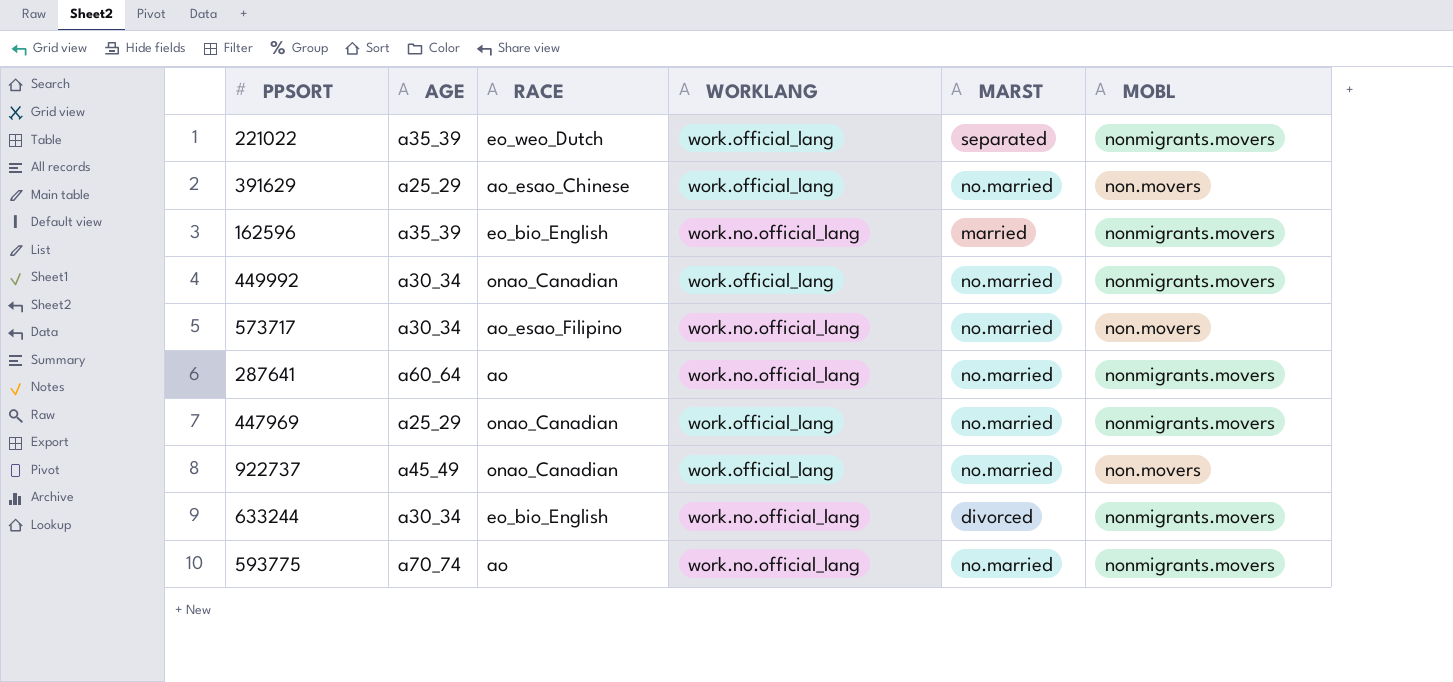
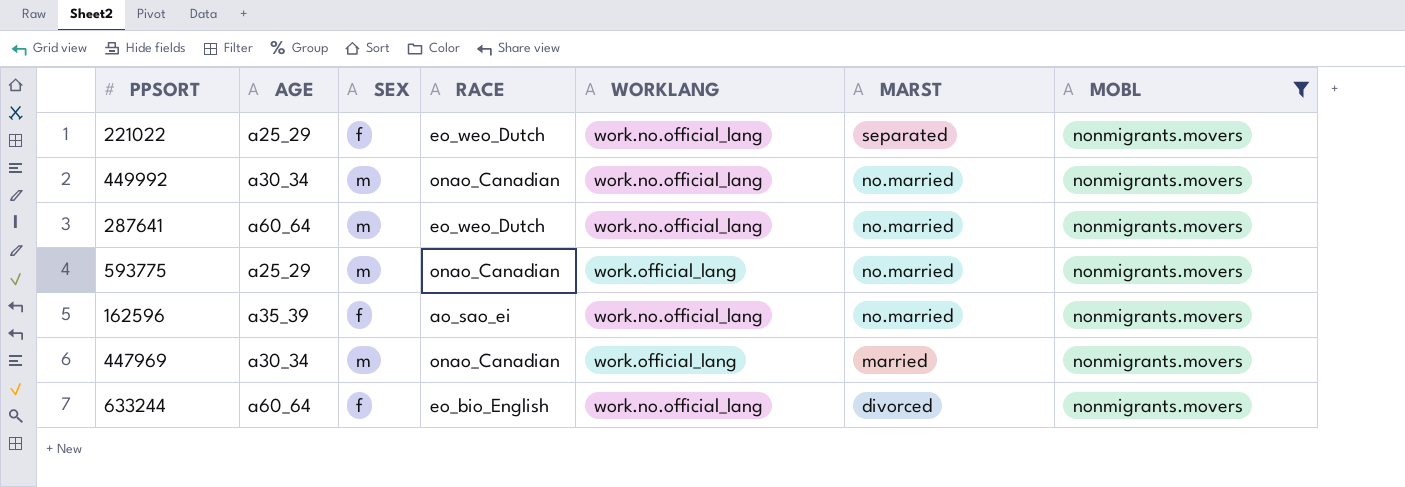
filter: none -> MOBL = nonmigrants.movers
row order: none -> MARST descending
column SEX | position: none -> 3
221022 | AGE: a35_39 -> a25_29
221022 | WORKLANG: work.official_lang -> work.no.official_lang
449992 | WORKLANG: work.official_lang -> work.no.official_lang
287641 | RACE: ao -> eo_weo_Dutch
593775 | AGE: a70_74 -> a25_29
593775 | RACE: ao -> onao_Canadian
593775 | WORKLANG: work.no.official_lang -> work.official_lang
162596 | RACE: eo_bio_English -> ao_sao_ei
162596 | MARST: married -> no.married
447969 | AGE: a25_29 -> a30_34
447969 | MARST: no.married -> married
633244 | AGE: a30_34 -> a60_64

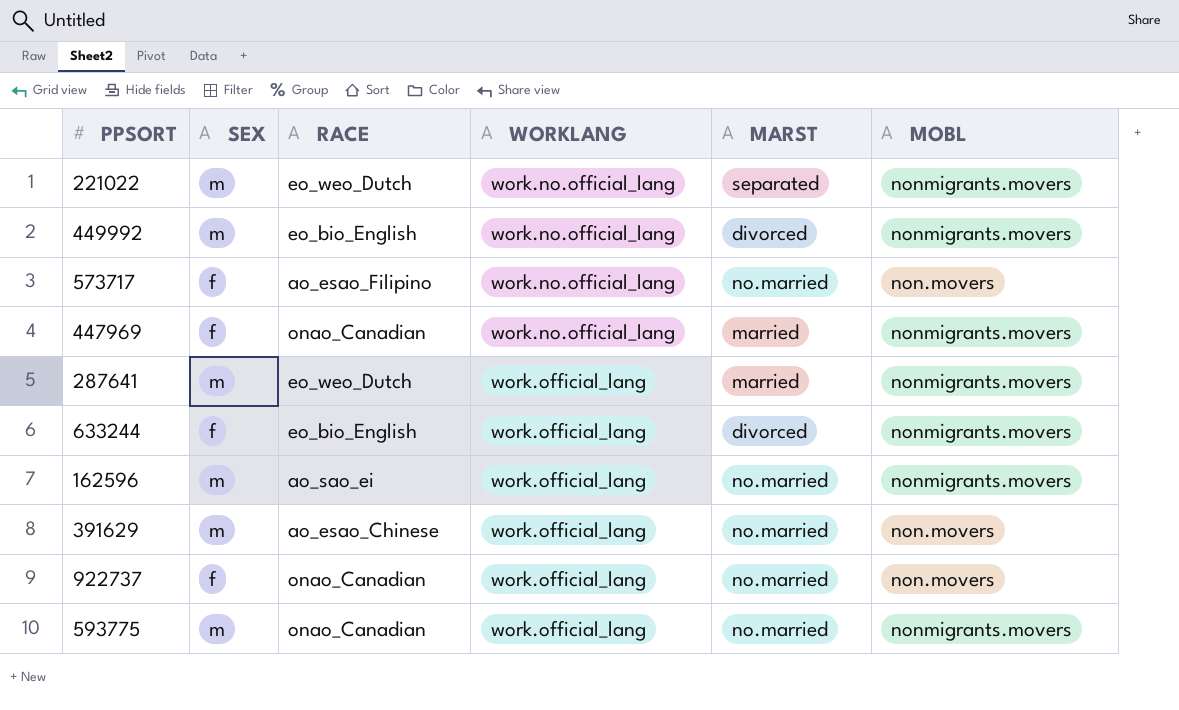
filter: MOBL = nonmigrants.movers -> none
row order: MARST descending -> WORKLANG ascending
column AGE | position: 2 -> none
221022 | SEX: f -> m
449992 | RACE: onao_Canadian -> eo_bio_English
449992 | MARST: no.married -> divorced
447969 | SEX: m -> f
447969 | WORKLANG: work.official_lang -> work.no.official_lang
287641 | WORKLANG: work.no.official_lang -> work.official_lang
287641 | MARST: no.married -> married
633244 | WORKLANG: work.no.official_lang -> work.official_lang
162596 | SEX: f -> m
162596 | WORKLANG: work.no.official_lang -> work.official_lang

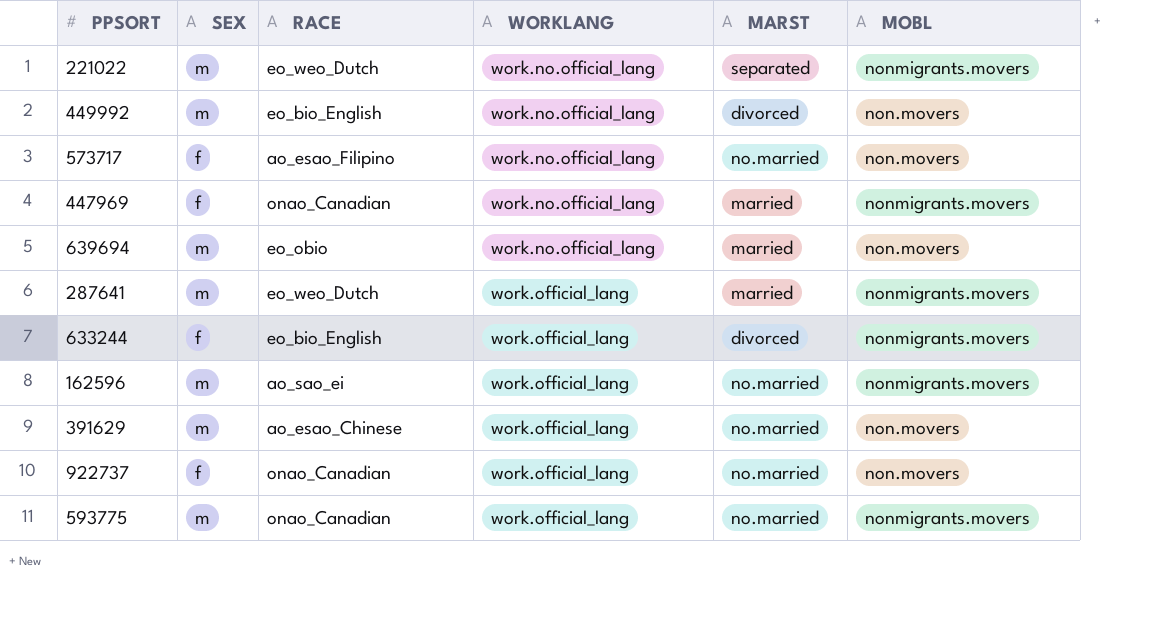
449992 | MOBL: nonmigrants.movers -> non.movers
row 639694: none -> m | eo_obio | work.no.official_lang | married | non.movers

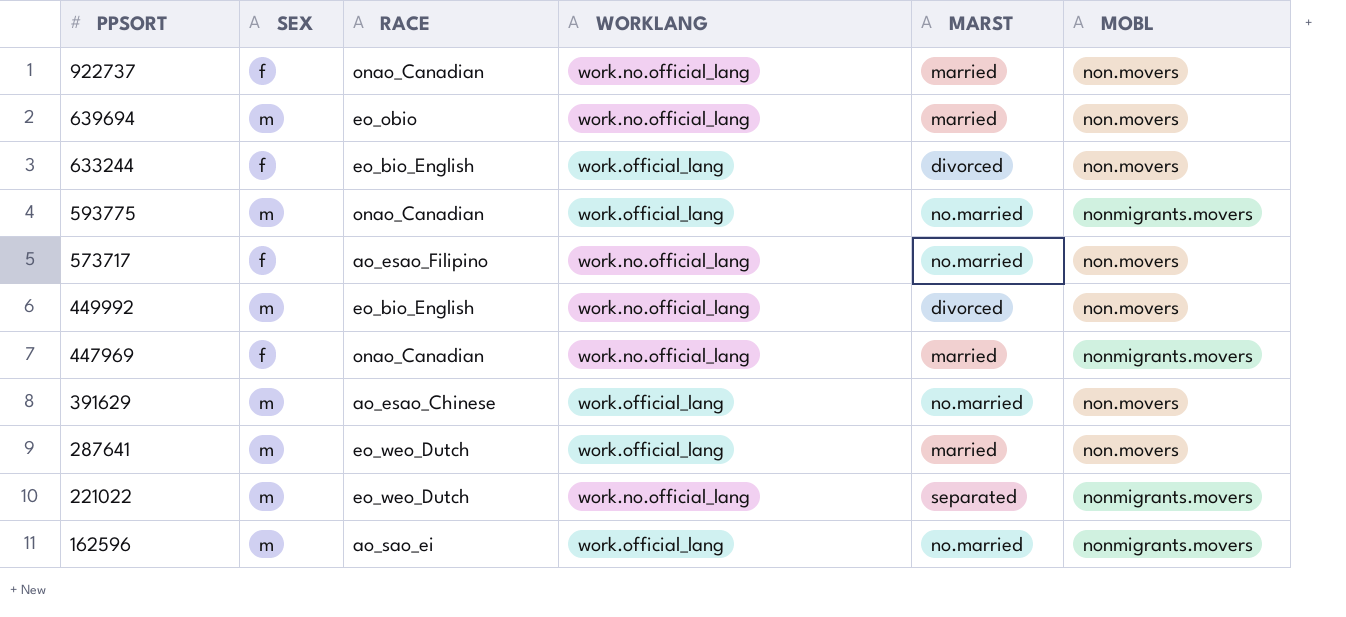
row order: WORKLANG ascending -> PPSORT descending
922737 | WORKLANG: work.official_lang -> work.no.official_lang
922737 | MARST: no.married -> married
633244 | MOBL: nonmigrants.movers -> non.movers
287641 | MOBL: nonmigrants.movers -> non.movers

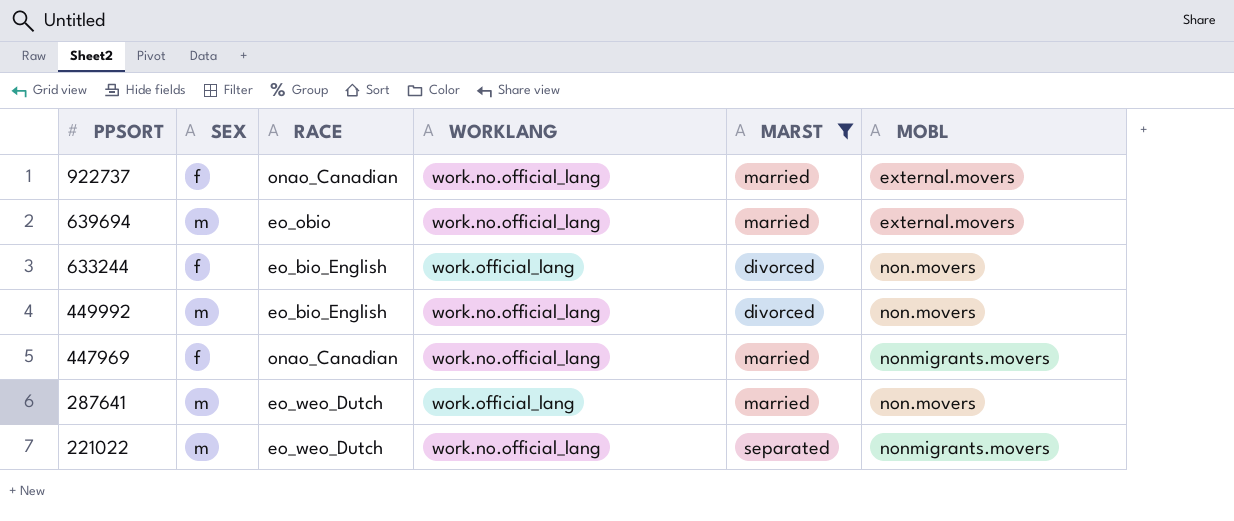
filter: none -> MARST != no.married
922737 | MOBL: non.movers -> external.movers
639694 | MOBL: non.movers -> external.movers

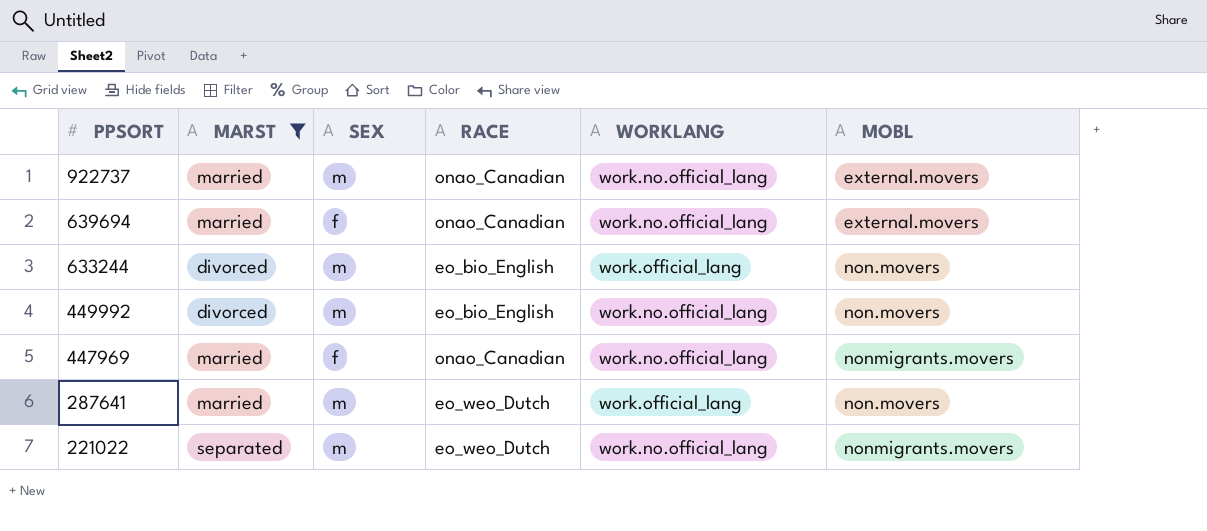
column MARST | position: 5 -> 2
922737 | SEX: f -> m
639694 | SEX: m -> f
639694 | RACE: eo_obio -> onao_Canadian
633244 | SEX: f -> m

